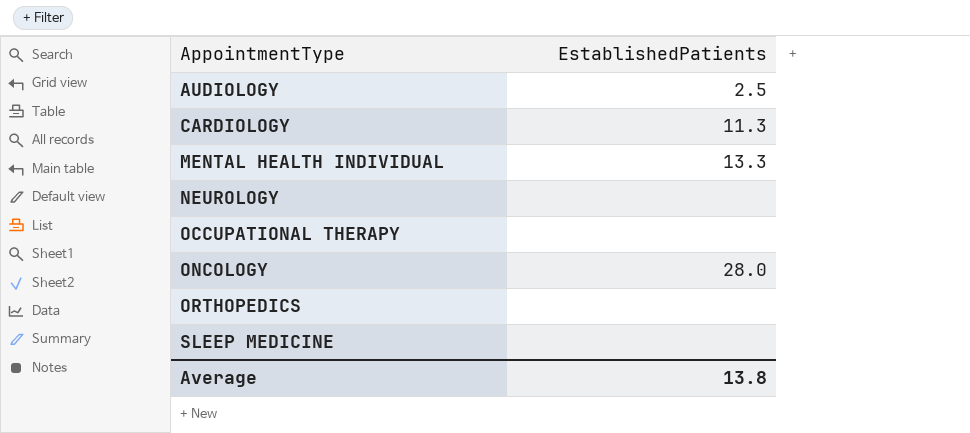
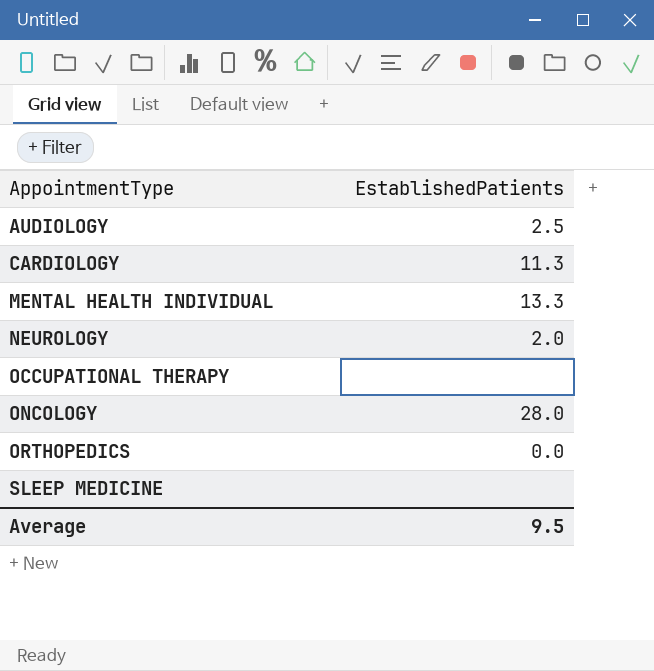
NEUROLOGY | EstablishedPatients: none -> 2.0
ORTHOPEDICS | EstablishedPatients: none -> 0.0
Average | EstablishedPatients: 13.8 -> 9.5

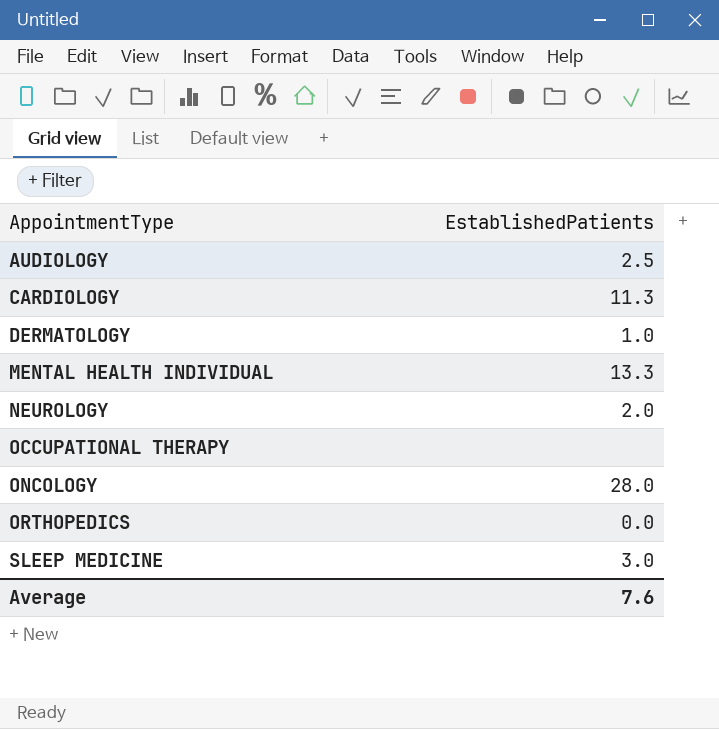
row DERMATOLOGY: none -> 1.0
SLEEP MEDICINE | EstablishedPatients: none -> 3.0
Average | EstablishedPatients: 9.5 -> 7.6

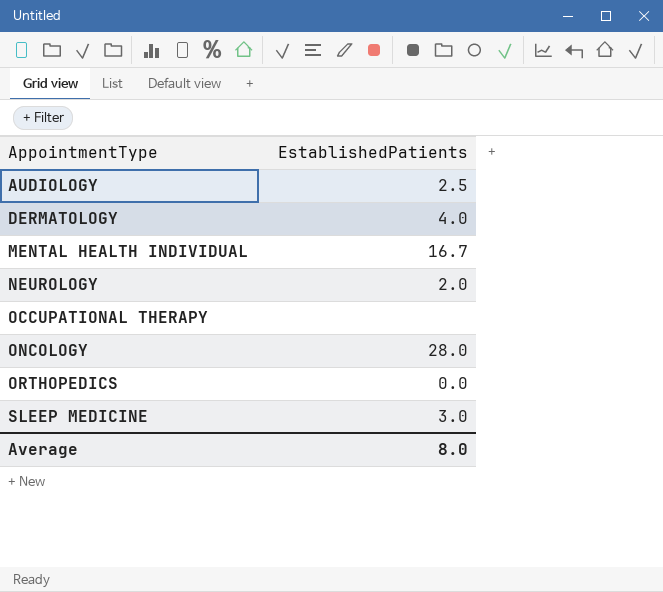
row CARDIOLOGY: 11.3 -> none
DERMATOLOGY | EstablishedPatients: 1.0 -> 4.0
MENTAL HEALTH INDIVIDUAL | EstablishedPatients: 13.3 -> 16.7
Average | EstablishedPatients: 7.6 -> 8.0

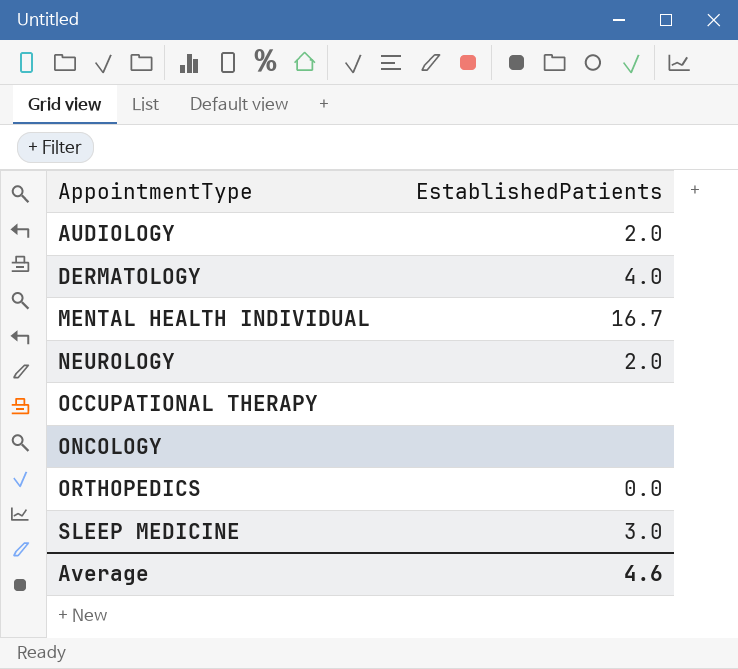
AUDIOLOGY | EstablishedPatients: 2.5 -> 2.0
ONCOLOGY | EstablishedPatients: 28.0 -> none
Average | EstablishedPatients: 8.0 -> 4.6

